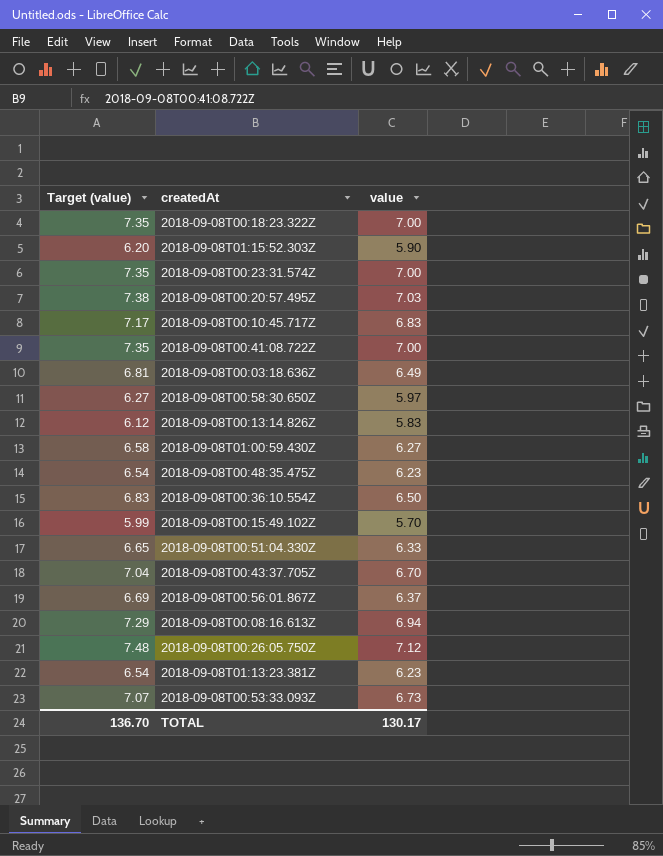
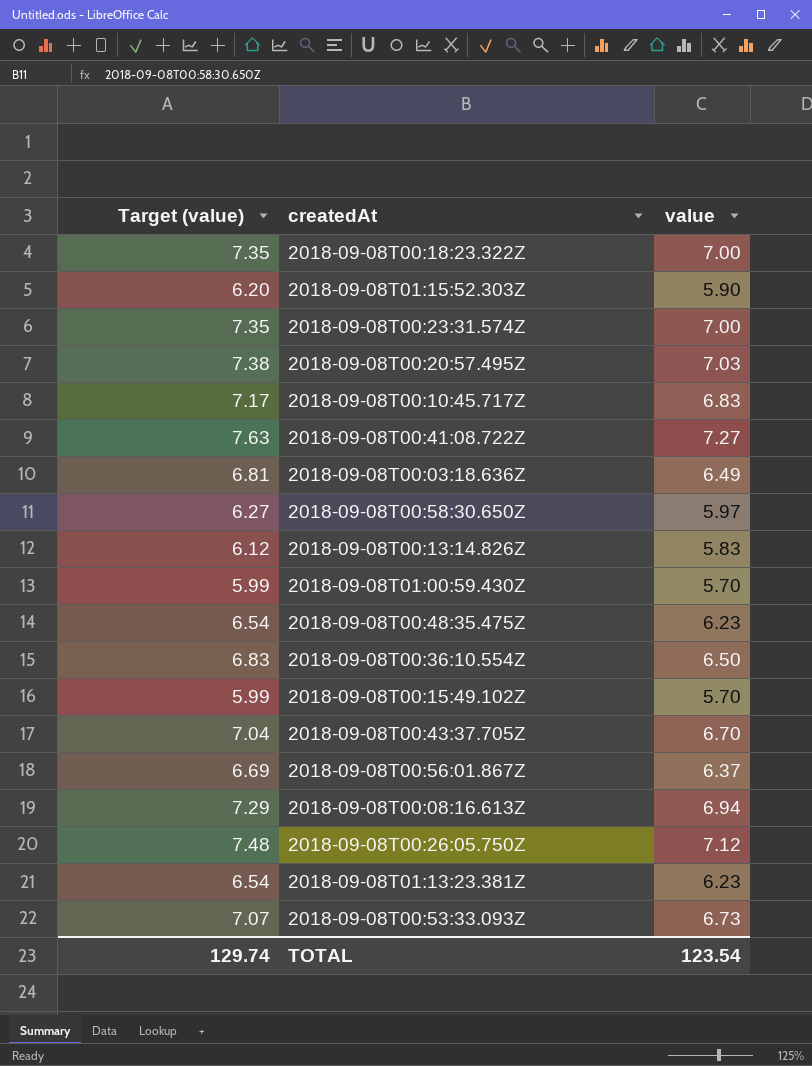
row 2018-09-08T00:51:04.330Z: 6.65 | 6.33 -> none
2018-09-08T00:41:08.722Z | Target (value): 7.35 -> 7.63
2018-09-08T00:41:08.722Z | value: 7.00 -> 7.27
2018-09-08T01:00:59.430Z | Target (value): 6.58 -> 5.99
2018-09-08T01:00:59.430Z | value: 6.27 -> 5.70
TOTAL | Target (value): 136.70 -> 129.74
TOTAL | value: 130.17 -> 123.54

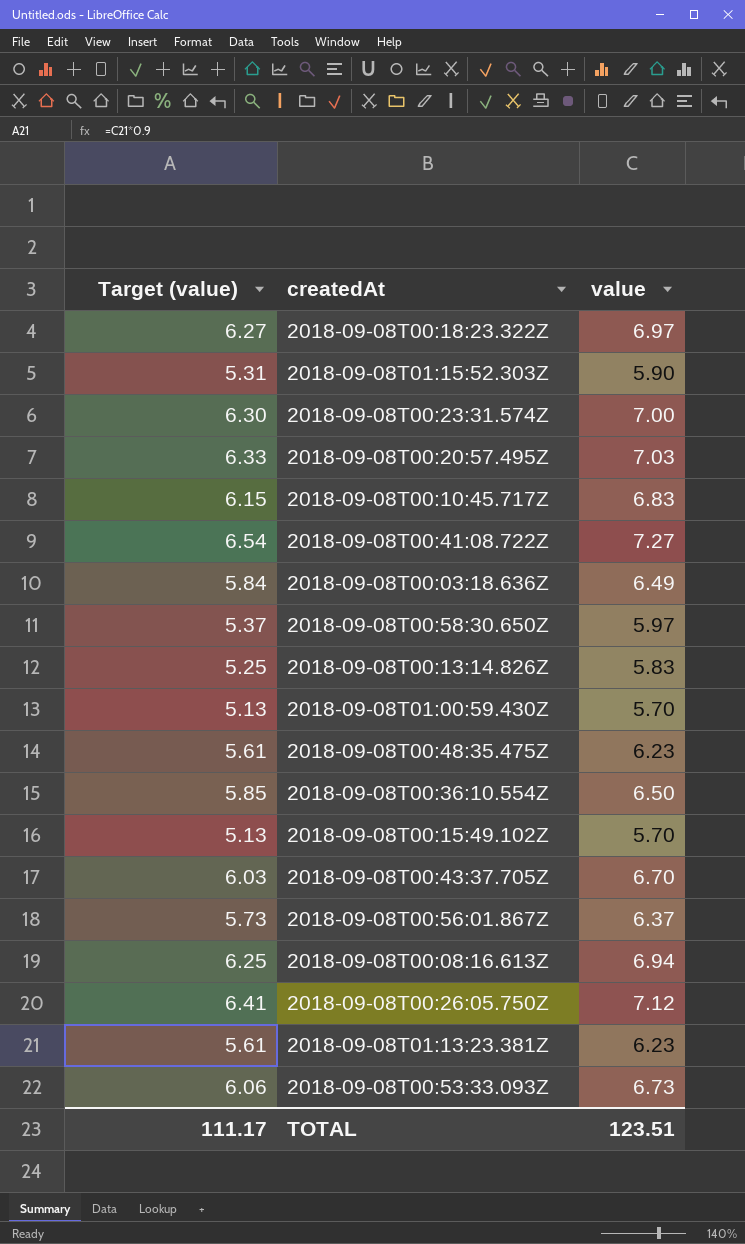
column Target (value) | formula: [value] * 1.05 -> [value] * 0.9
2018-09-08T00:18:23.322Z | value: 7.00 -> 6.97
TOTAL | Target (value): 129.74 -> 111.17
TOTAL | value: 123.54 -> 123.51

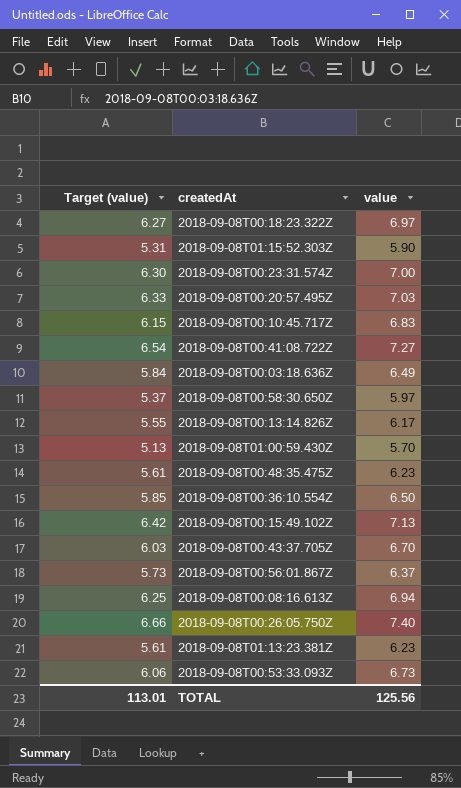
2018-09-08T00:13:14.826Z | Target (value): 5.25 -> 5.55
2018-09-08T00:13:14.826Z | value: 5.83 -> 6.17
2018-09-08T00:15:49.102Z | Target (value): 5.13 -> 6.42
2018-09-08T00:15:49.102Z | value: 5.70 -> 7.13
2018-09-08T00:26:05.750Z | Target (value): 6.41 -> 6.66
2018-09-08T00:26:05.750Z | value: 7.12 -> 7.40
TOTAL | Target (value): 111.17 -> 113.01
TOTAL | value: 123.51 -> 125.56

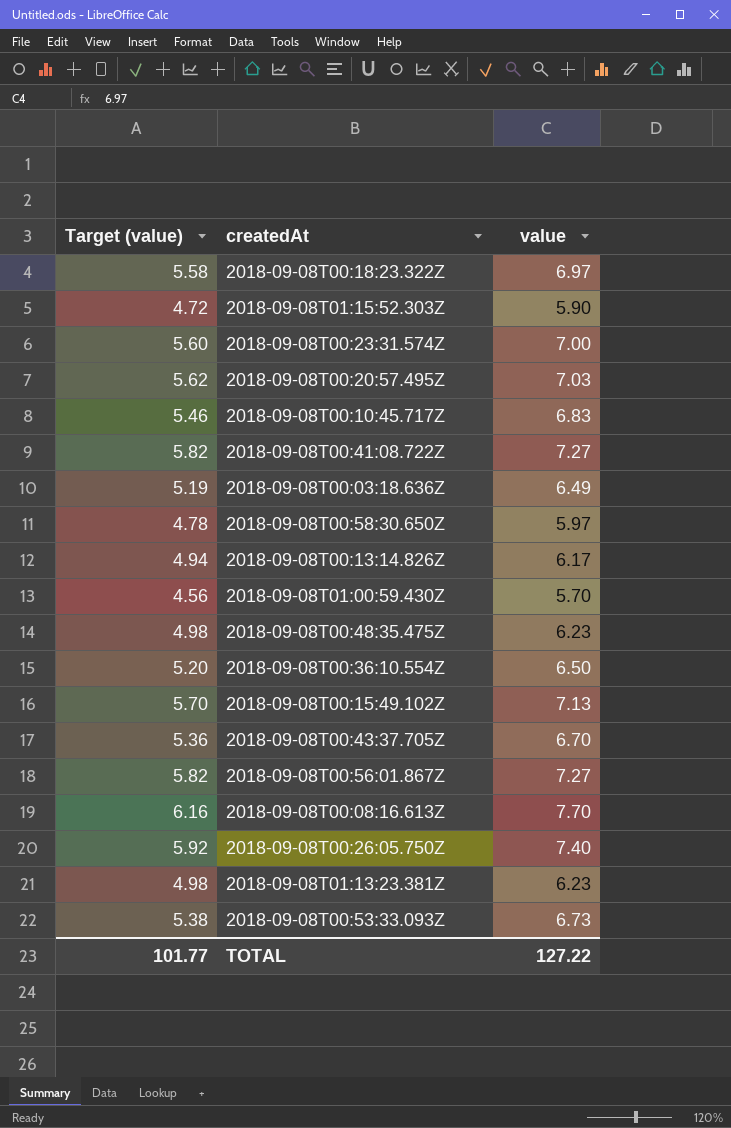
column Target (value) | formula: [value] * 0.9 -> [value] * 0.8
2018-09-08T00:56:01.867Z | value: 6.37 -> 7.27
2018-09-08T00:08:16.613Z | value: 6.94 -> 7.70
TOTAL | Target (value): 113.01 -> 101.77
TOTAL | value: 125.56 -> 127.22

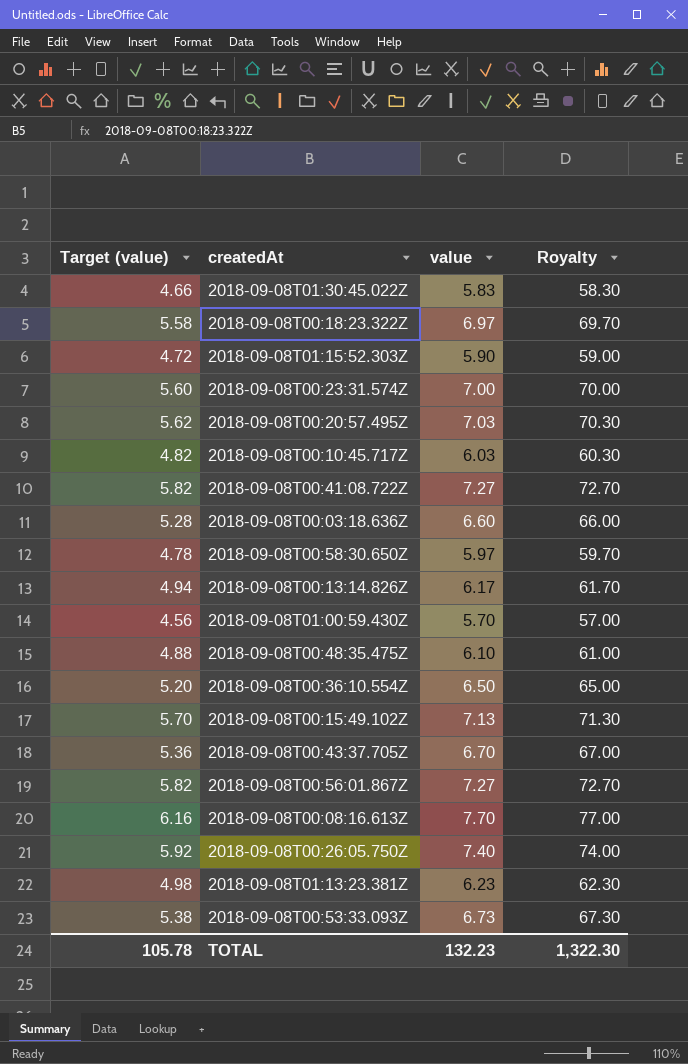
column Royalty | formula: none -> [value] * 10
row 2018-09-08T01:30:45.022Z: none -> 4.66 | 5.83 | 58.30
2018-09-08T00:10:45.717Z | Target (value): 5.46 -> 4.82
2018-09-08T00:10:45.717Z | value: 6.83 -> 6.03
2018-09-08T00:03:18.636Z | Target (value): 5.19 -> 5.28
2018-09-08T00:03:18.636Z | value: 6.49 -> 6.60
2018-09-08T00:48:35.475Z | Target (value): 4.98 -> 4.88
2018-09-08T00:48:35.475Z | value: 6.23 -> 6.10
TOTAL | Target (value): 101.77 -> 105.78
TOTAL | value: 127.22 -> 132.23

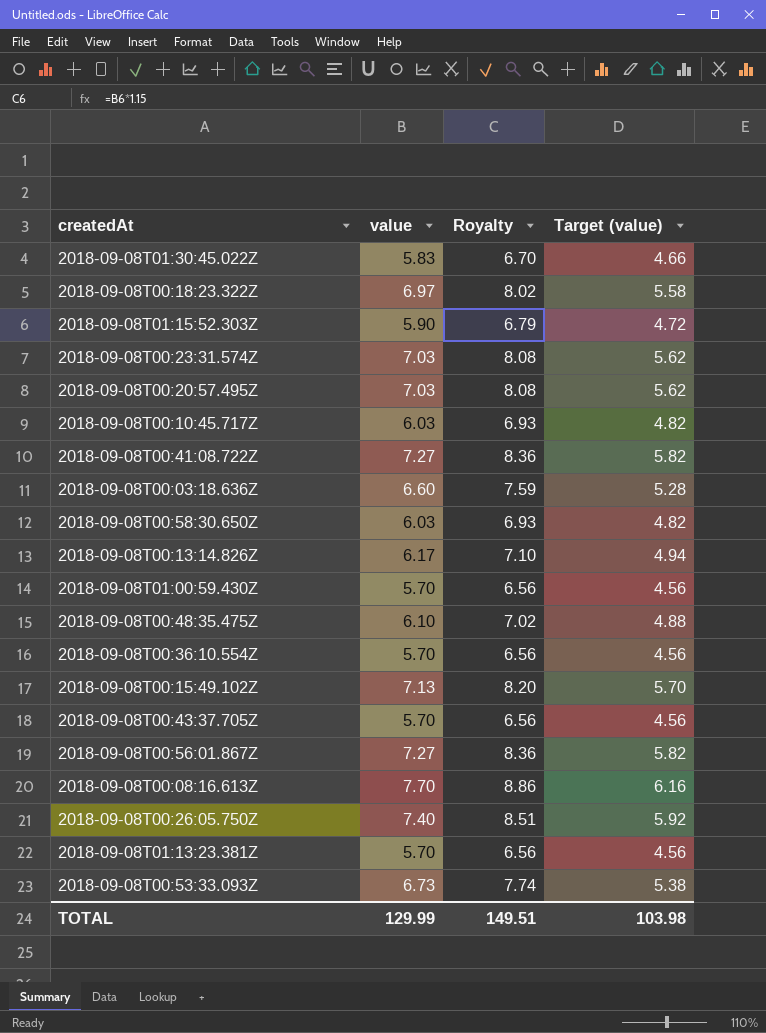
column Royalty | formula: [value] * 10 -> [value] * 1.15
column Target (value) | position: 1 -> 4
2018-09-08T00:23:31.574Z | value: 7.00 -> 7.03
2018-09-08T00:23:31.574Z | Target (value): 5.60 -> 5.62
2018-09-08T00:58:30.650Z | value: 5.97 -> 6.03
2018-09-08T00:58:30.650Z | Target (value): 4.78 -> 4.82
2018-09-08T00:36:10.554Z | value: 6.50 -> 5.70
2018-09-08T00:36:10.554Z | Target (value): 5.20 -> 4.56
2018-09-08T00:43:37.705Z | value: 6.70 -> 5.70
2018-09-08T00:43:37.705Z | Target (value): 5.36 -> 4.56
2018-09-08T01:13:23.381Z | value: 6.23 -> 5.70
2018-09-08T01:13:23.381Z | Target (value): 4.98 -> 4.56
TOTAL | value: 132.23 -> 129.99
TOTAL | Royalty: 1,322.30 -> 149.51
TOTAL | Target (value): 105.78 -> 103.98

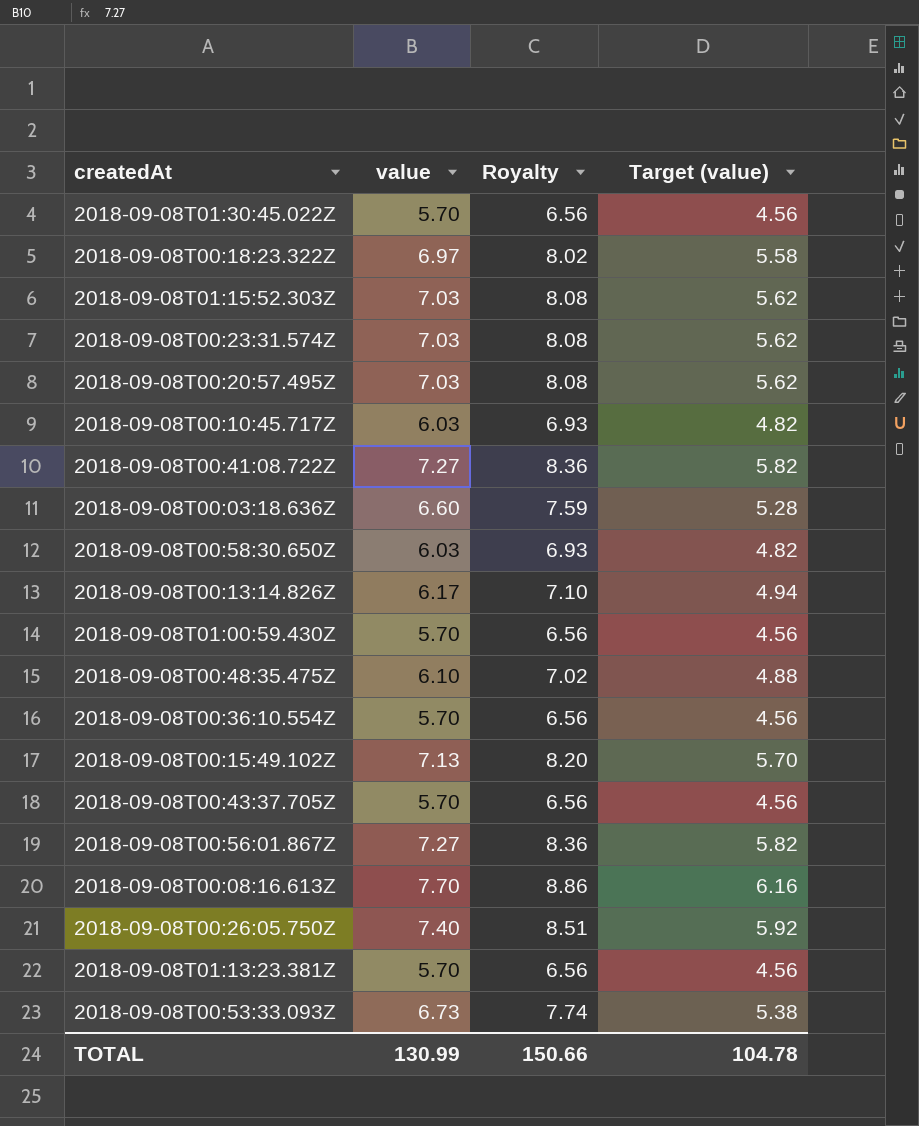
2018-09-08T01:30:45.022Z | value: 5.83 -> 5.70
2018-09-08T01:30:45.022Z | Royalty: 6.70 -> 6.56
2018-09-08T01:30:45.022Z | Target (value): 4.66 -> 4.56
2018-09-08T01:15:52.303Z | value: 5.90 -> 7.03
2018-09-08T01:15:52.303Z | Royalty: 6.79 -> 8.08
2018-09-08T01:15:52.303Z | Target (value): 4.72 -> 5.62
TOTAL | value: 129.99 -> 130.99
TOTAL | Royalty: 149.51 -> 150.66
TOTAL | Target (value): 103.98 -> 104.78

